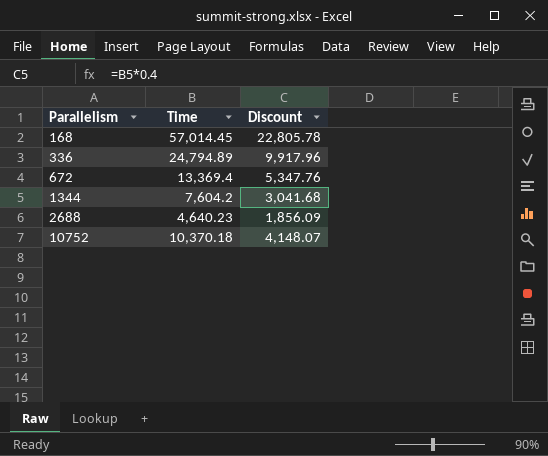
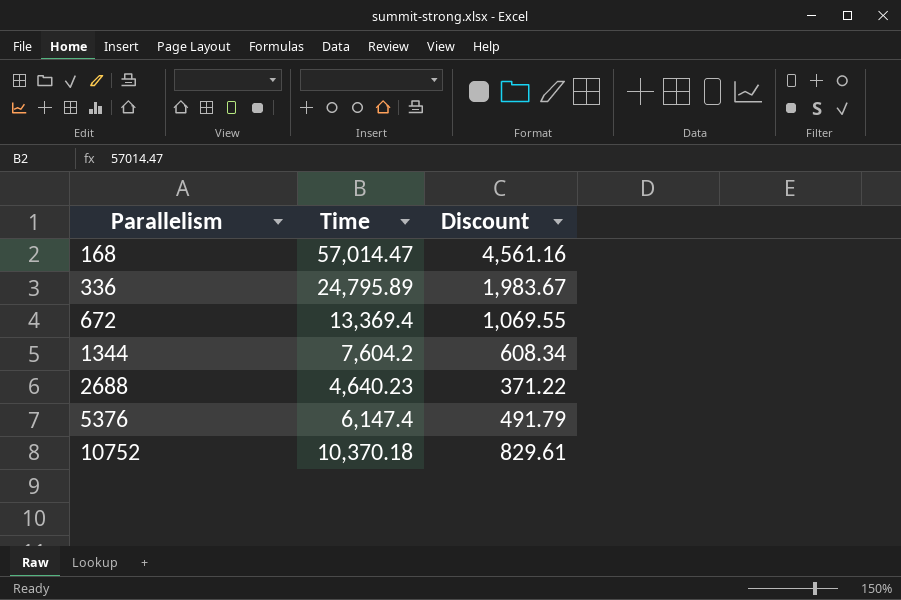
column Discount | formula: [Time] * 0.4 -> [Time] * 0.08
168 | Time: 57,014.45 -> 57,014.47
336 | Time: 24,794.89 -> 24,795.89
row 5376: none -> 6,147.4 | 491.79

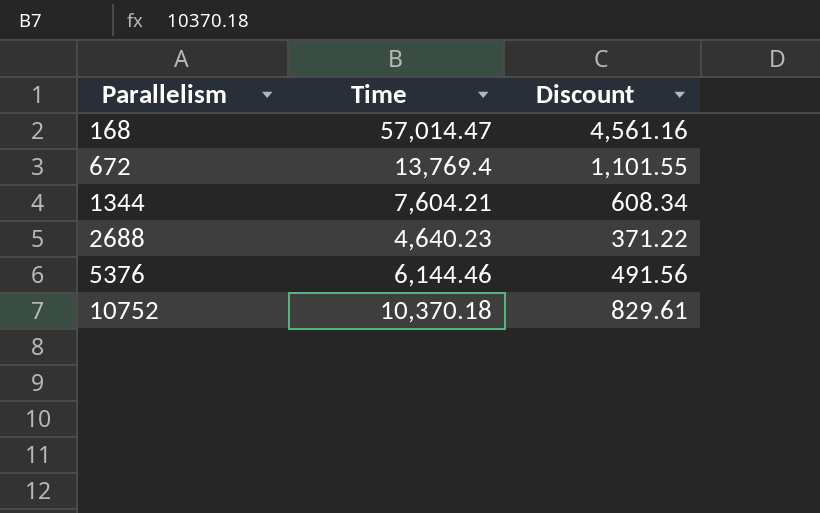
row 336: 24,795.89 | 1,983.67 -> none
672 | Time: 13,369.4 -> 13,769.4
672 | Discount: 1,069.55 -> 1,101.55
1344 | Time: 7,604.2 -> 7,604.21
5376 | Time: 6,147.4 -> 6,144.46
5376 | Discount: 491.79 -> 491.56

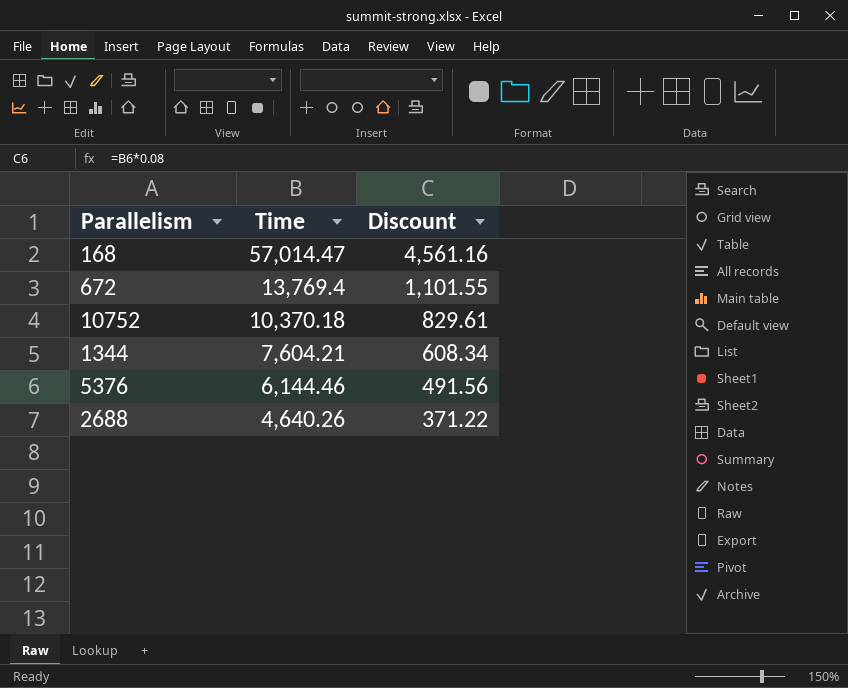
row order: Parallelism ascending -> Time descending
2688 | Time: 4,640.23 -> 4,640.26

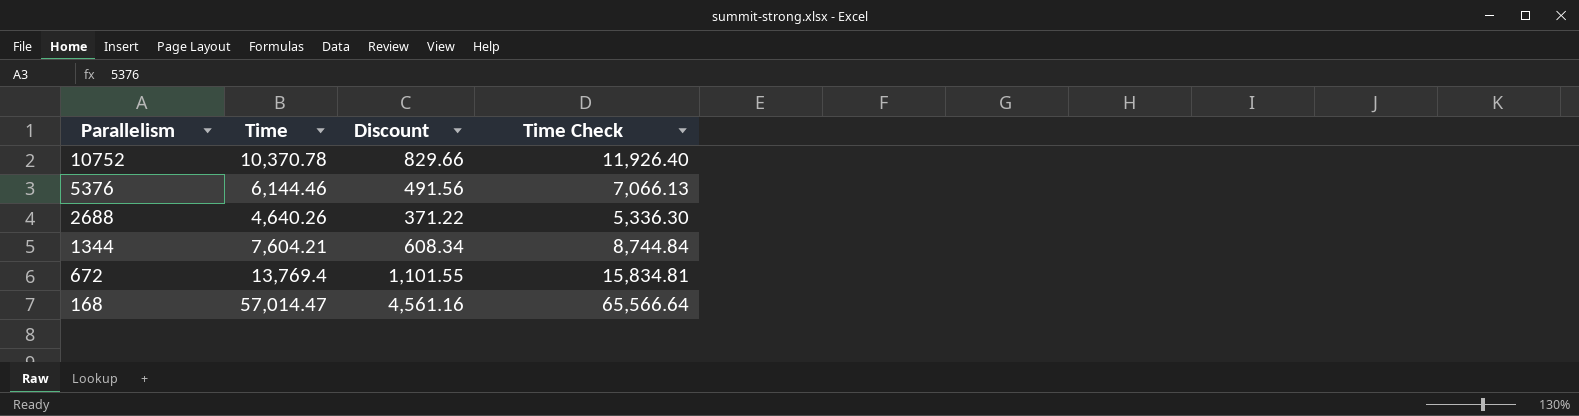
row order: Time descending -> Parallelism descending
column Time Check | formula: none -> [Time] * 1.15
10752 | Time: 10,370.18 -> 10,370.78
10752 | Discount: 829.61 -> 829.66

